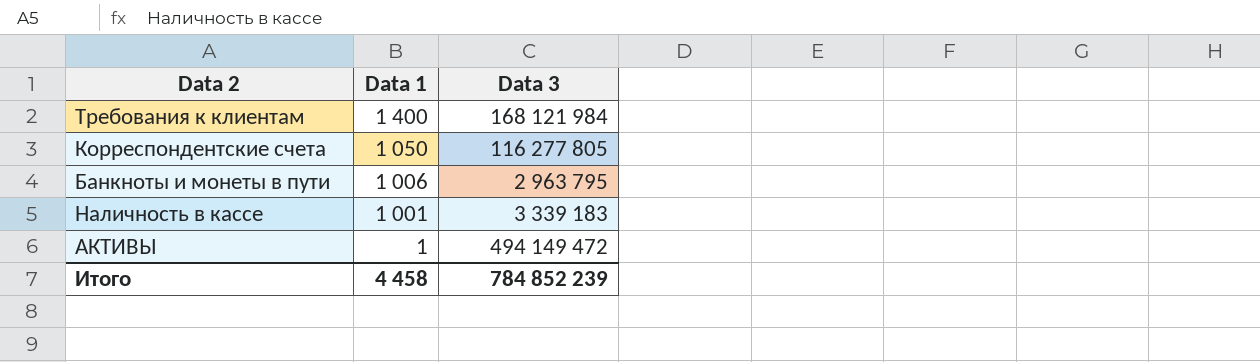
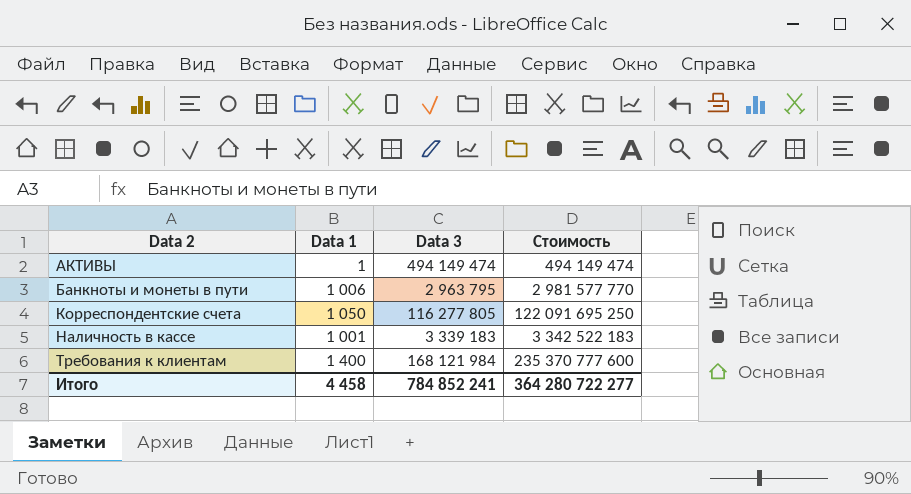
row order: Data 1 descending -> Data 2 ascending
column Стоимость | formula: none -> [Data 1] * [Data 3]
АКТИВЫ | Data 3: 494 149 472 -> 494 149 474
Итого | Data 3: 784 852 239 -> 784 852 241

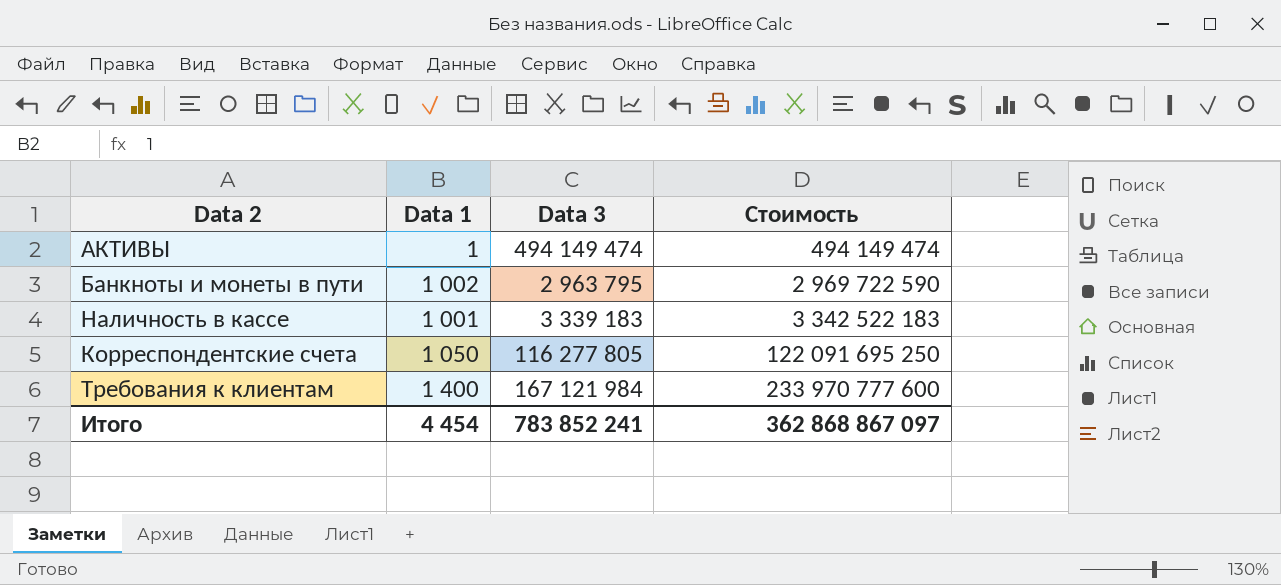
row order: Data 2 ascending -> Стоимость ascending
Банкноты и монеты в пути | Data 1: 1 006 -> 1 002
Банкноты и монеты в пути | Стоимость: 2 981 577 770 -> 2 969 722 590
Требования к клиентам | Data 3: 168 121 984 -> 167 121 984
Требования к клиентам | Стоимость: 235 370 777 600 -> 233 970 777 600
Итого | Data 1: 4 458 -> 4 454
Итого | Data 3: 784 852 241 -> 783 852 241
Итого | Стоимость: 364 280 722 277 -> 362 868 867 097

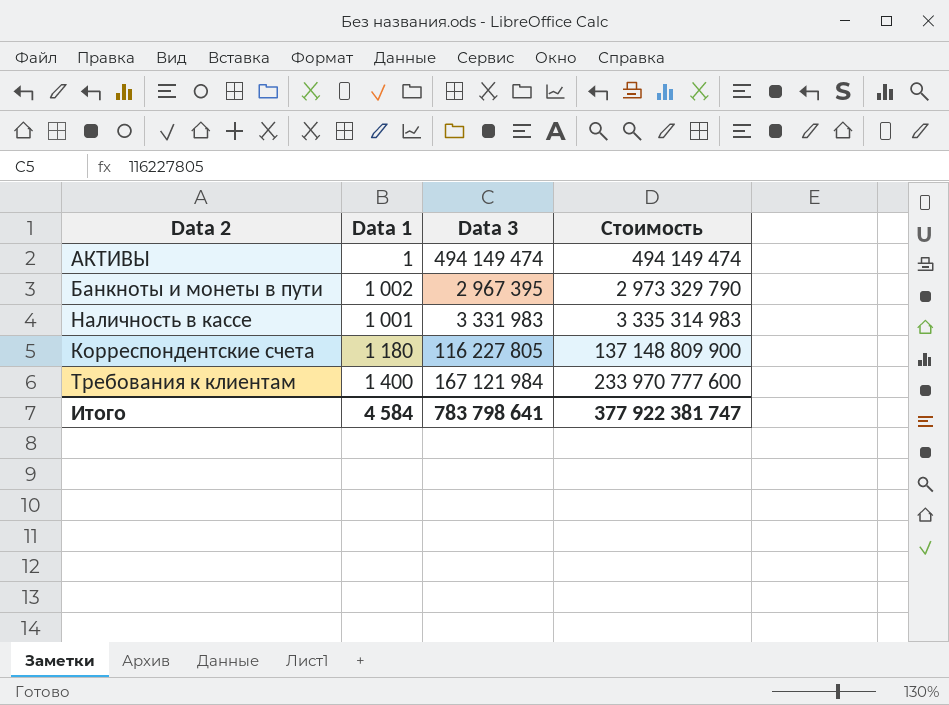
Банкноты и монеты в пути | Data 3: 2 963 795 -> 2 967 395
Банкноты и монеты в пути | Стоимость: 2 969 722 590 -> 2 973 329 790
Наличность в кассе | Data 3: 3 339 183 -> 3 331 983
Наличность в кассе | Стоимость: 3 342 522 183 -> 3 335 314 983
Корреспондентские счета | Data 1: 1 050 -> 1 180
Корреспондентские счета | Data 3: 116 277 805 -> 116 227 805
Корреспондентские счета | Стоимость: 122 091 695 250 -> 137 148 809 900
Итого | Data 1: 4 454 -> 4 584
Итого | Data 3: 783 852 241 -> 783 798 641
Итого | Стоимость: 362 868 867 097 -> 377 922 381 747

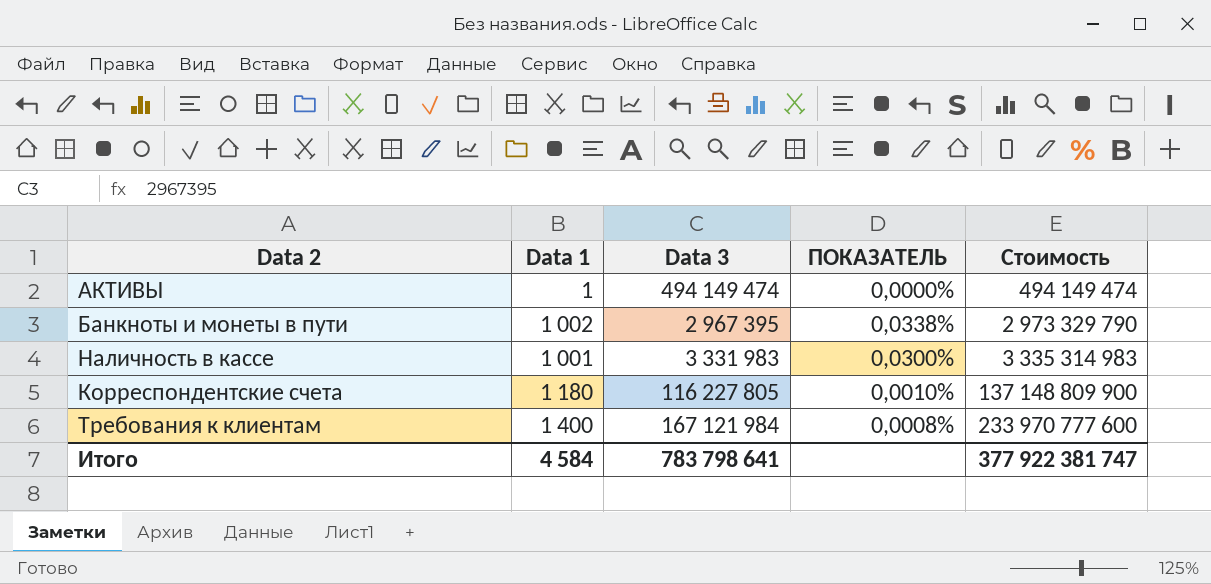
column ПОКАЗАТЕЛЬ | formula: none -> [Data 1] / [Data 3]

